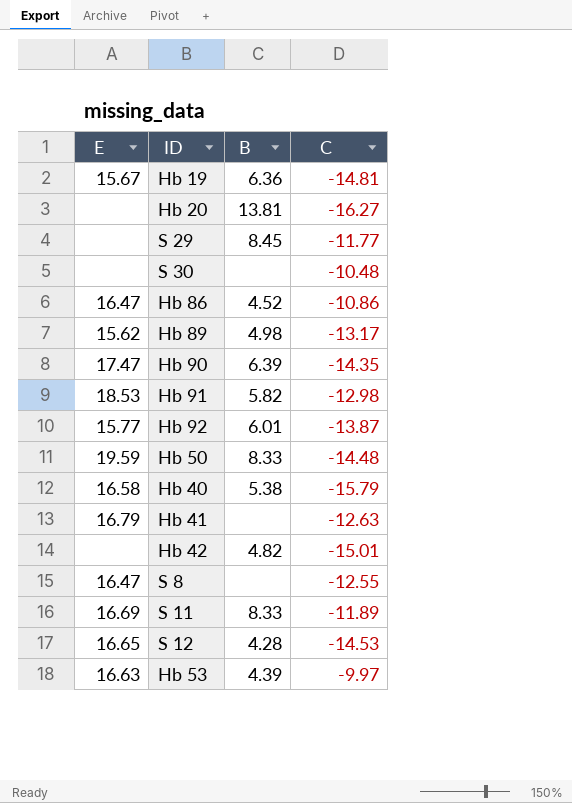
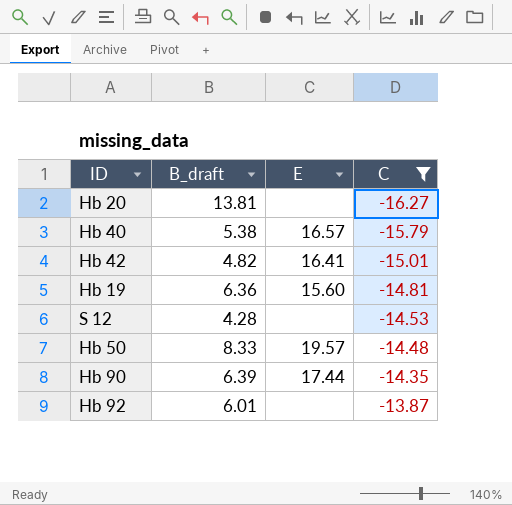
filter: none -> C <= -13.87
row order: none -> C ascending
column name: B -> B_draft
column E | position: 1 -> 3
Hb 40 | E: 16.58 -> 16.57
Hb 42 | E: none -> 16.41
Hb 19 | E: 15.67 -> 15.60
S 12 | E: 16.65 -> none
Hb 50 | E: 19.59 -> 19.57
Hb 90 | E: 17.47 -> 17.44
Hb 92 | E: 15.77 -> none

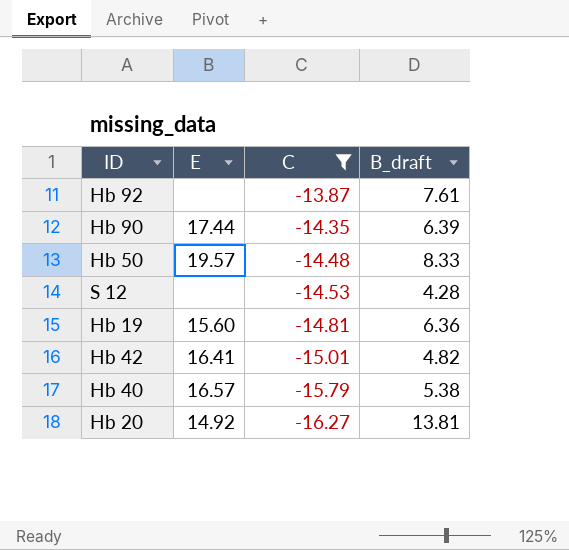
row order: C ascending -> C descending
column B_draft | position: 2 -> 4
Hb 92 | B_draft: 6.01 -> 7.61
Hb 20 | E: none -> 14.92

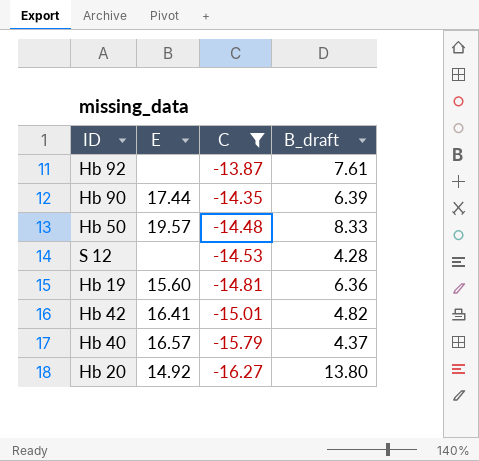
Hb 40 | B_draft: 5.38 -> 4.37
Hb 20 | B_draft: 13.81 -> 13.80

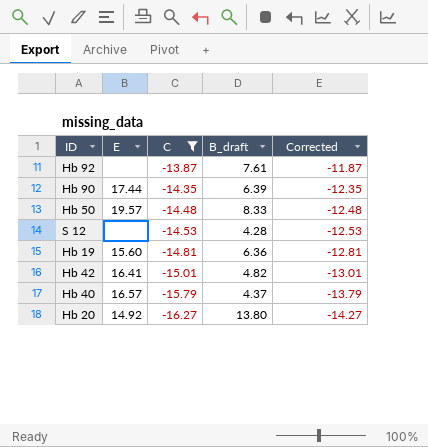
column Corrected | formula: none -> [C] + 2

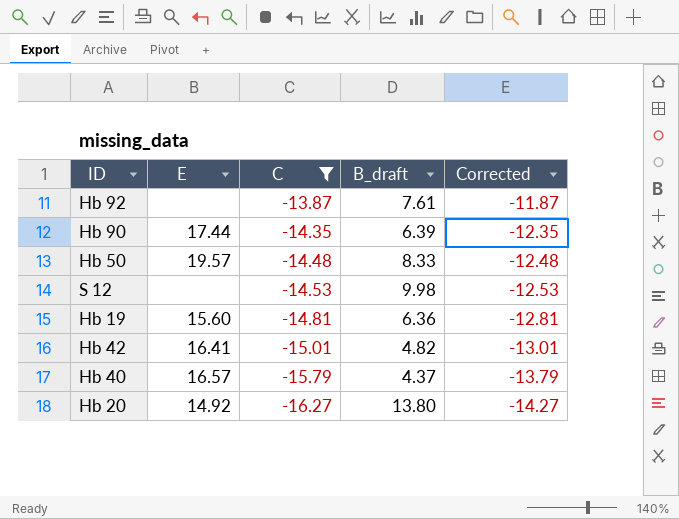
S 12 | B_draft: 4.28 -> 9.98

